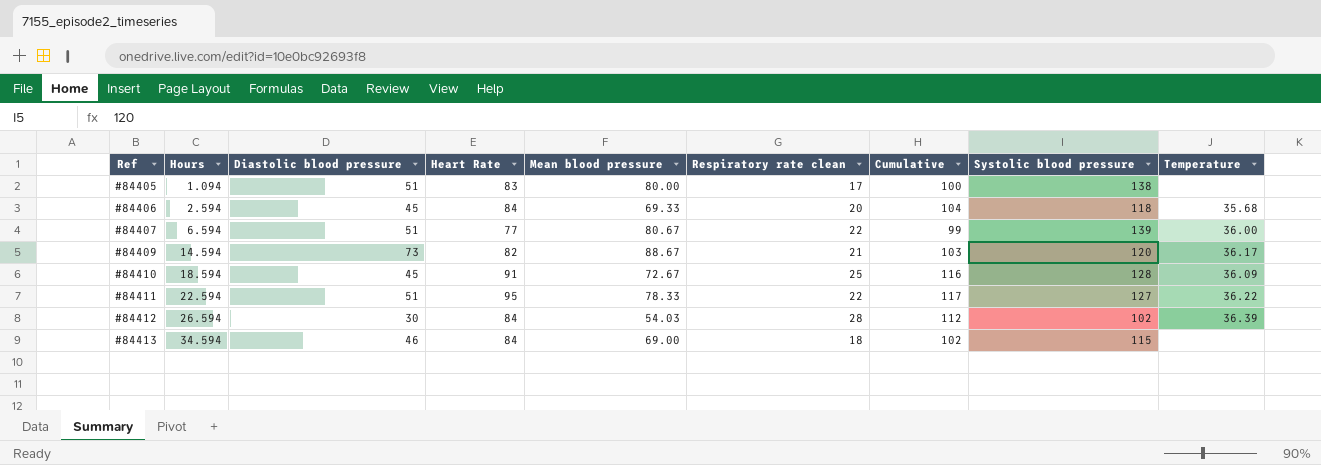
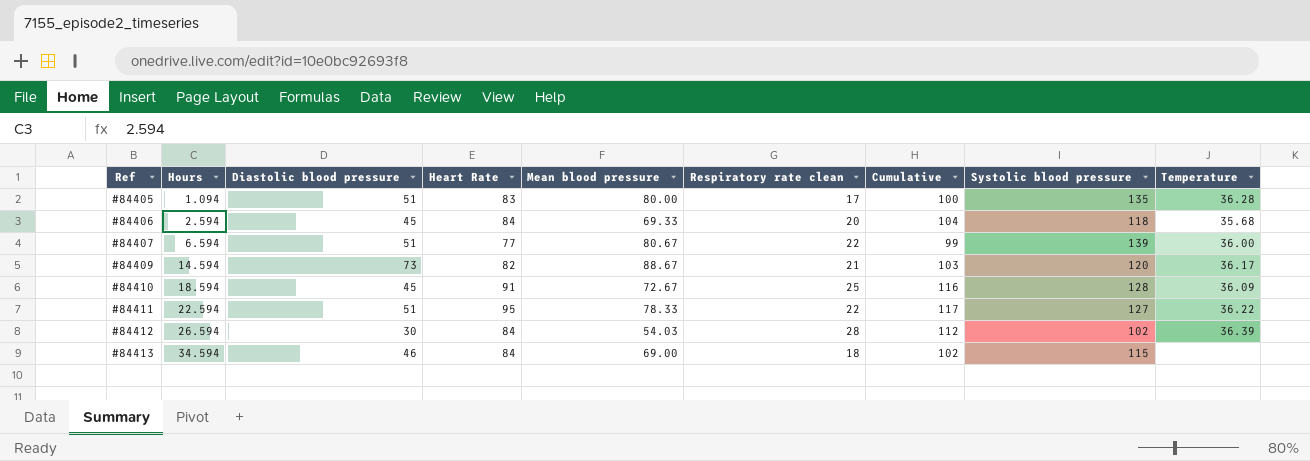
#84405 | Systolic blood pressure: 138 -> 135
#84405 | Temperature: none -> 36.28

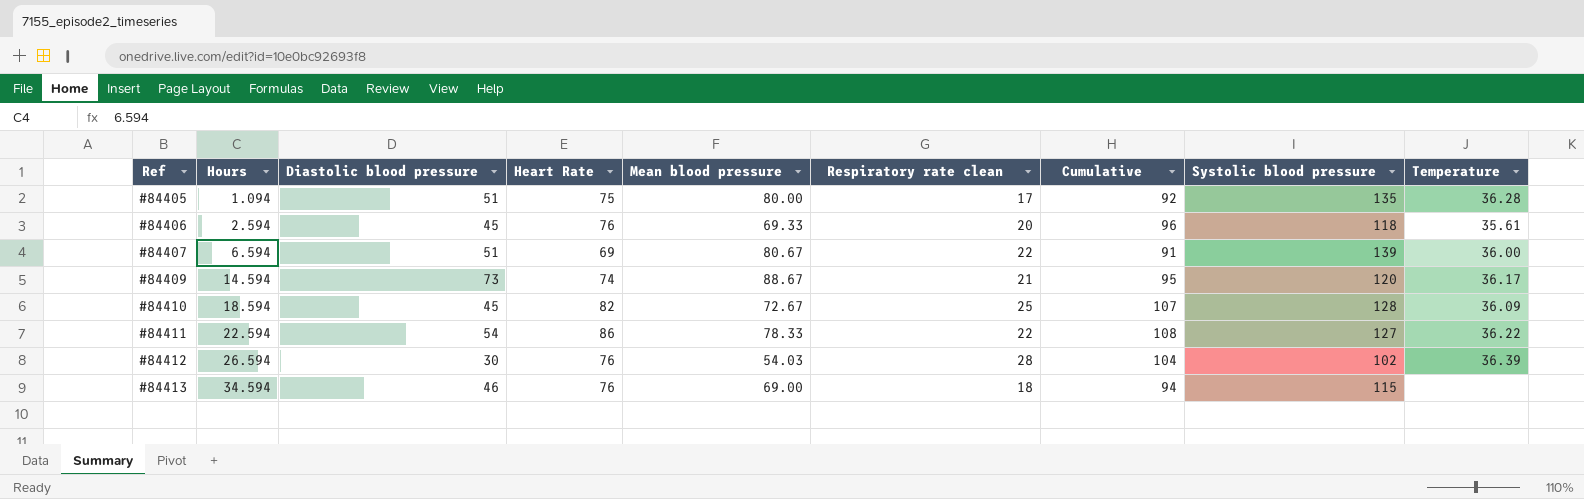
#84405 | Heart Rate: 83 -> 75
#84405 | Cumulative: 100 -> 92
#84406 | Heart Rate: 84 -> 76
#84406 | Cumulative: 104 -> 96
#84406 | Temperature: 35.68 -> 35.61
#84407 | Heart Rate: 77 -> 69
#84407 | Cumulative: 99 -> 91
#84409 | Heart Rate: 82 -> 74
#84409 | Cumulative: 103 -> 95
#84410 | Heart Rate: 91 -> 82
#84410 | Cumulative: 116 -> 107
#84411 | Diastolic blood pressure: 51 -> 54
#84411 | Heart Rate: 95 -> 86
#84411 | Cumulative: 117 -> 108
#84412 | Heart Rate: 84 -> 76
#84412 | Cumulative: 112 -> 104
#84413 | Heart Rate: 84 -> 76
#84413 | Cumulative: 102 -> 94

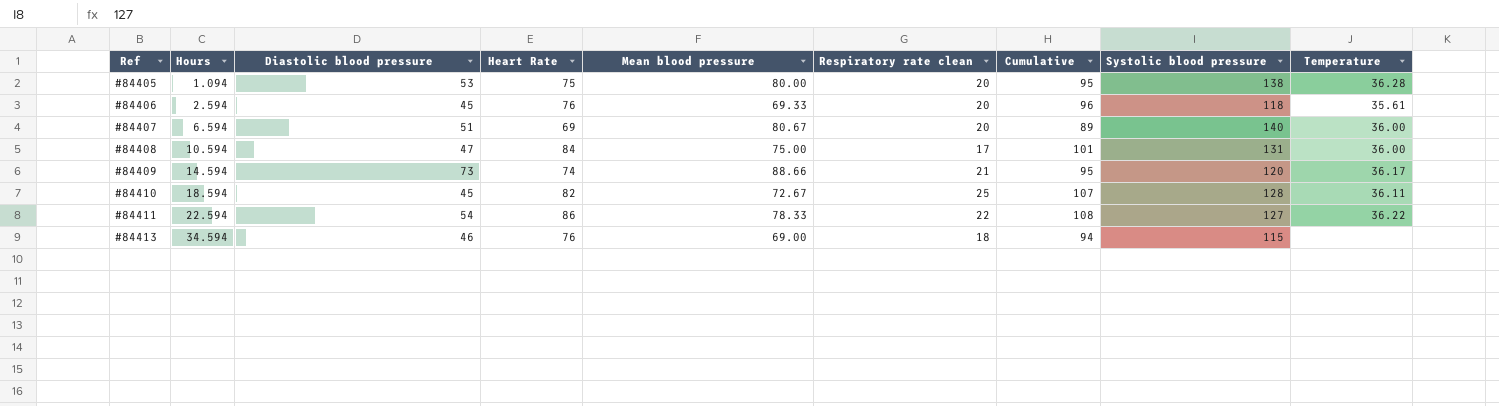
row #84412: 26.594 | 30 | 76 | 54.03 | 28 | 104 | 102 | 36.39 -> none
#84405 | Diastolic blood pressure: 51 -> 53
#84405 | Respiratory rate clean: 17 -> 20
#84405 | Cumulative: 92 -> 95
#84405 | Systolic blood pressure: 135 -> 138
#84407 | Respiratory rate clean: 22 -> 20
#84407 | Cumulative: 91 -> 89
#84407 | Systolic blood pressure: 139 -> 140
row #84408: none -> 10.594 | 47 | 84 | 75.00 | 17 | 101 | 131 | 36.00
#84409 | Mean blood pressure: 88.67 -> 88.66
#84410 | Temperature: 36.09 -> 36.11

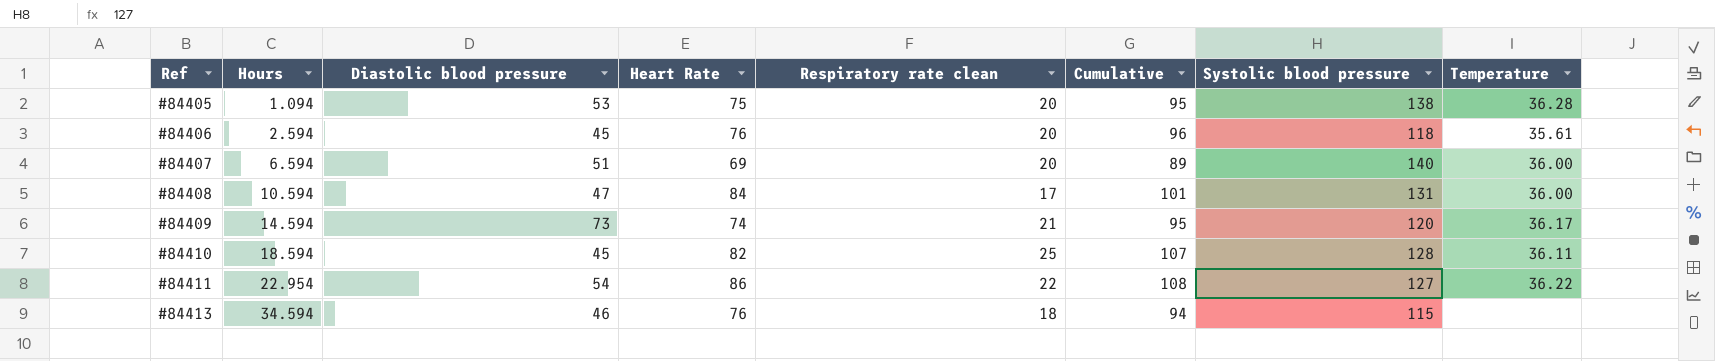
column Mean blood pressure | position: 5 -> none
#84411 | Hours: 22.594 -> 22.954

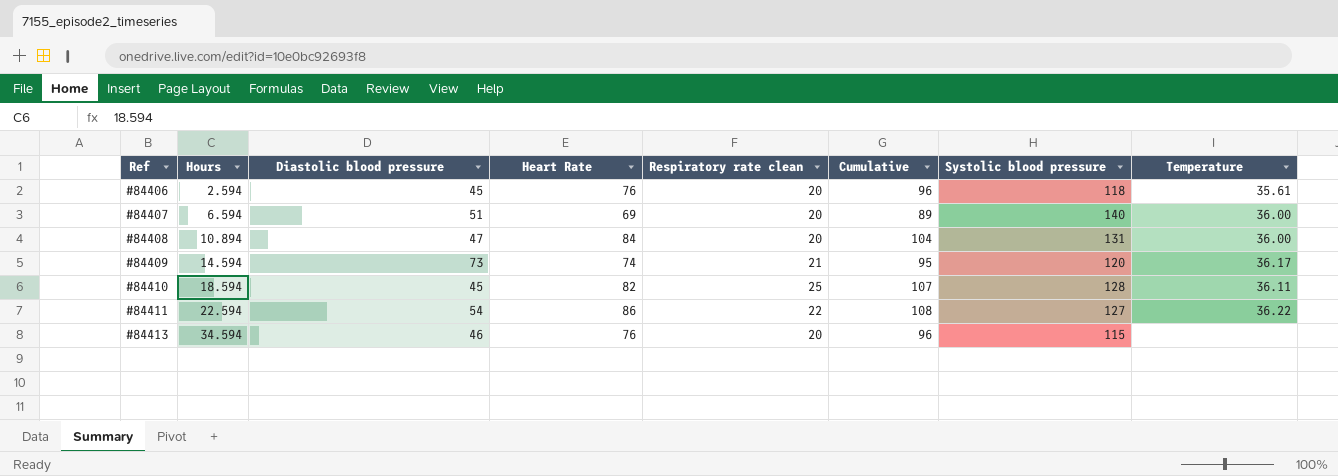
row #84405: 1.094 | 53 | 75 | 20 | 95 | 138 | 36.28 -> none
#84408 | Hours: 10.594 -> 10.894
#84408 | Respiratory rate clean: 17 -> 20
#84408 | Cumulative: 101 -> 104
#84411 | Hours: 22.954 -> 22.594
#84413 | Respiratory rate clean: 18 -> 20
#84413 | Cumulative: 94 -> 96

